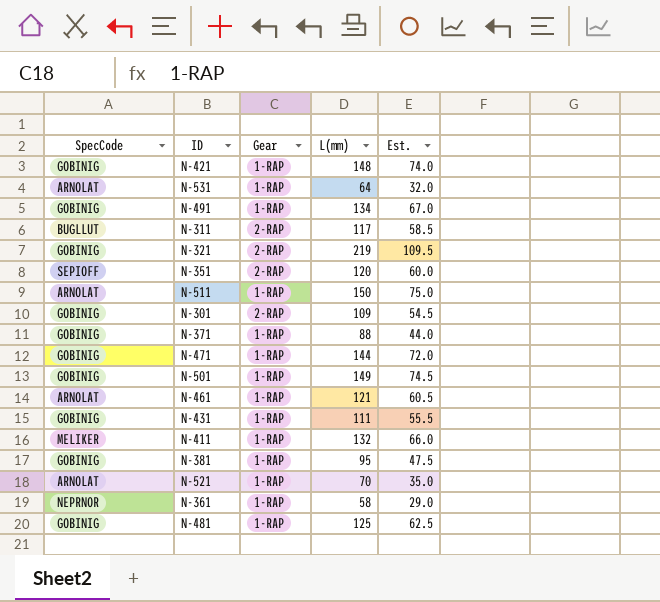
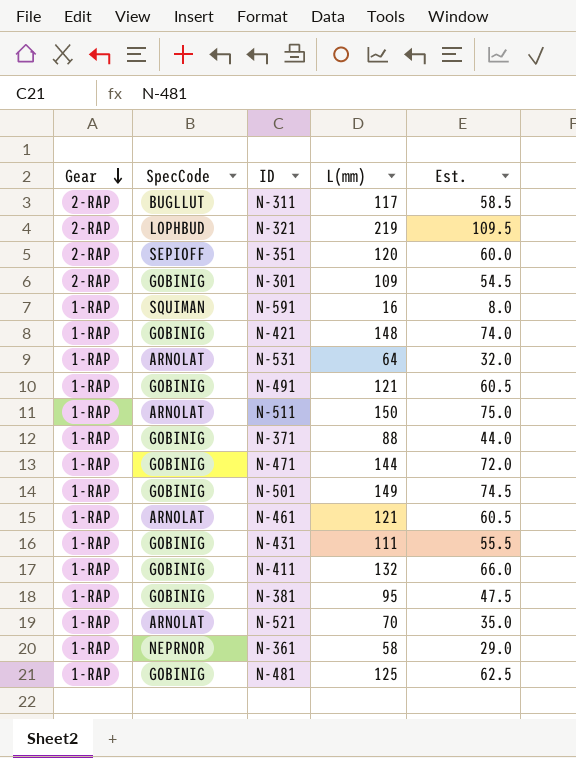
row order: none -> Gear descending
column Gear | position: 3 -> 1
N-321 | SpecCode: GOBINIG -> LOPHBUD
row N-591: none -> 1-RAP | SQUIMAN | 16 | 8.0
N-491 | L(mm): 134 -> 121
N-491 | Est.: 67.0 -> 60.5
N-411 | SpecCode: MELIKER -> GOBINIG

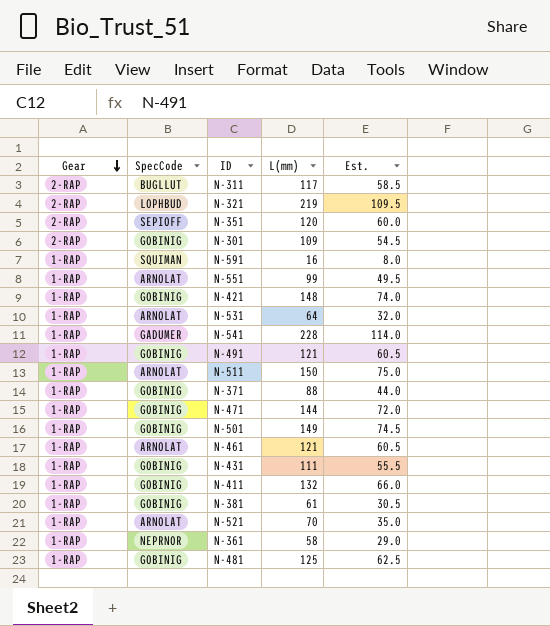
row N-551: none -> 1-RAP | ARNOLAT | 99 | 49.5
row N-541: none -> 1-RAP | GADUMER | 228 | 114.0
N-381 | L(mm): 95 -> 61
N-381 | Est.: 47.5 -> 30.5

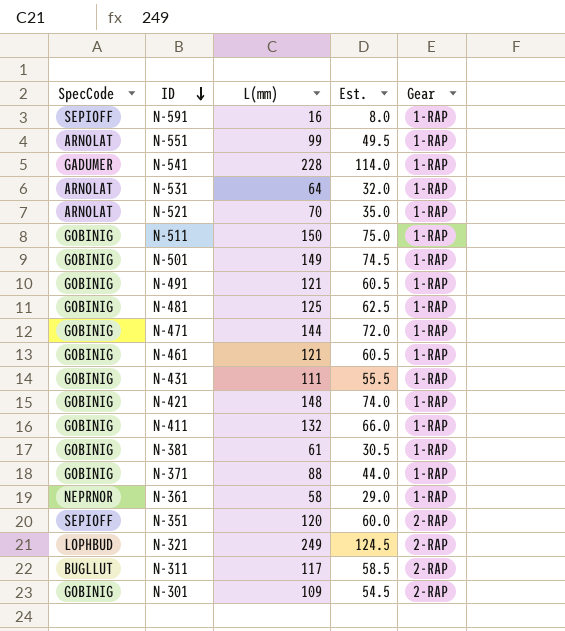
row order: Gear descending -> ID descending
column Gear | position: 1 -> 5
N-591 | SpecCode: SQUIMAN -> SEPIOFF
N-511 | SpecCode: ARNOLAT -> GOBINIG
N-461 | SpecCode: ARNOLAT -> GOBINIG
N-321 | L(mm): 219 -> 249
N-321 | Est.: 109.5 -> 124.5

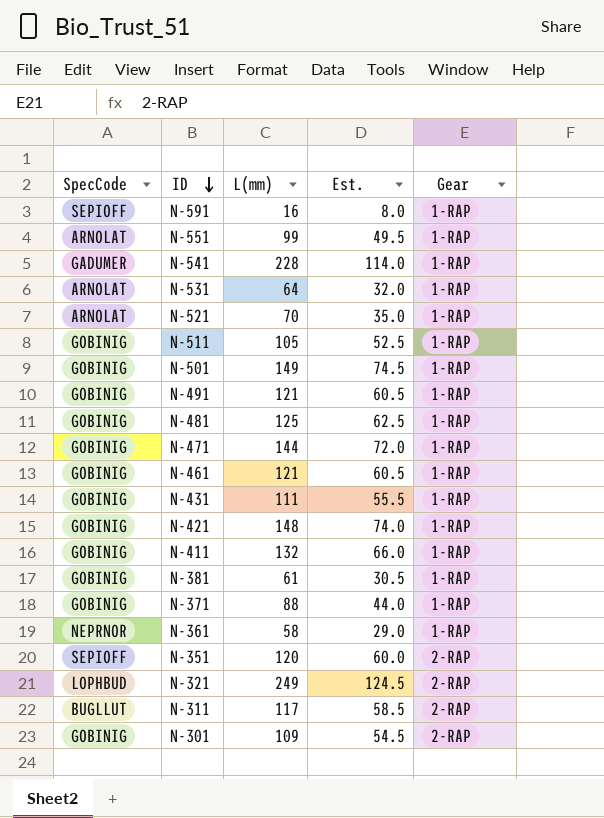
N-511 | L(mm): 150 -> 105
N-511 | Est.: 75.0 -> 52.5

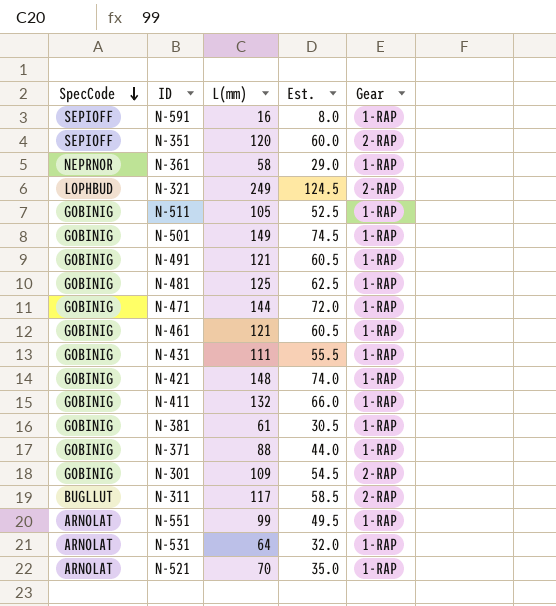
row order: ID descending -> SpecCode descending
row N-541: GADUMER | 228 | 114.0 | 1-RAP -> none

